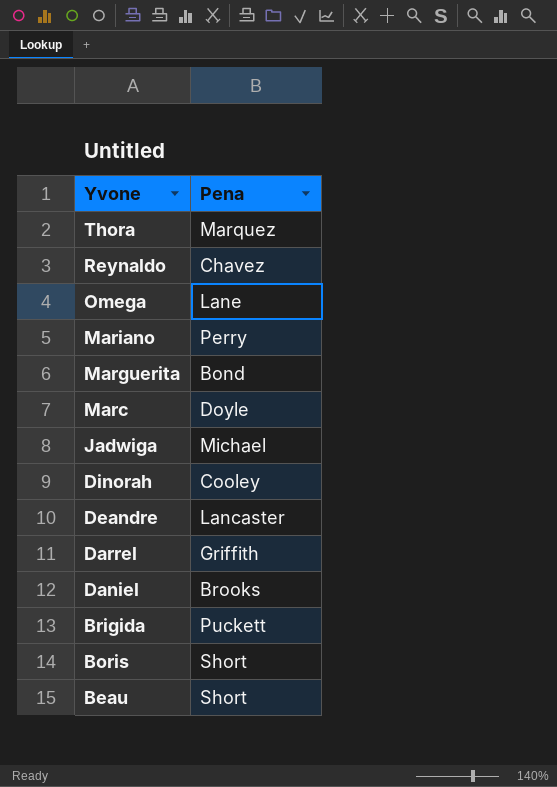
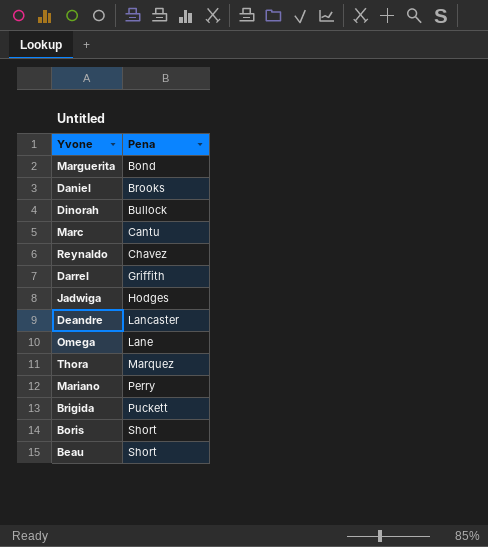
row order: Yvone descending -> Pena ascending
Dinorah | Pena: Cooley -> Bullock
Marc | Pena: Doyle -> Cantu
Jadwiga | Pena: Michael -> Hodges

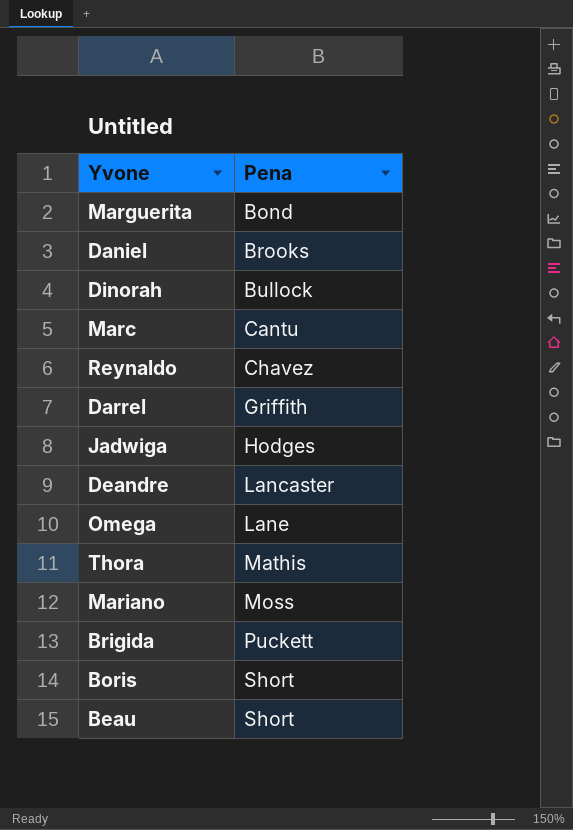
Thora | Pena: Marquez -> Mathis
Mariano | Pena: Perry -> Moss

